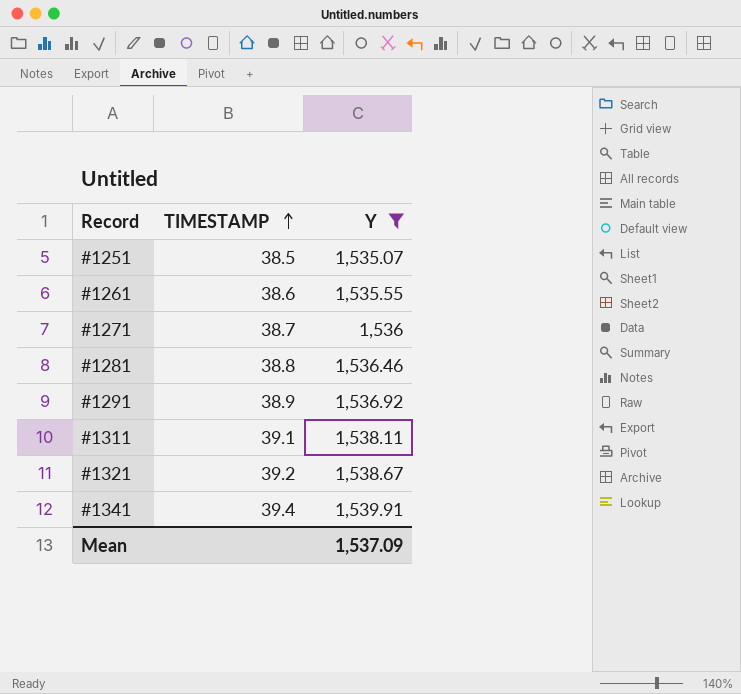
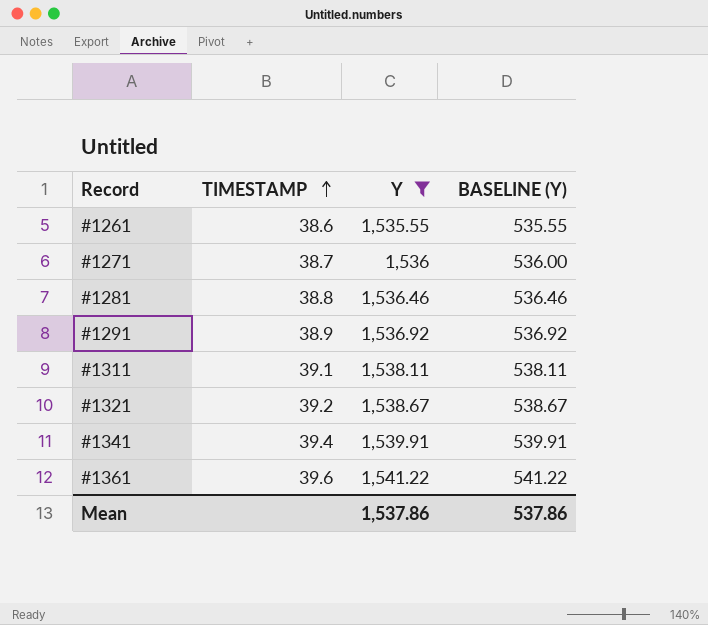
column BASELINE (Y) | formula: none -> [Y] - 1000
row #1251: 38.5 | 1,535.07 -> none
row #1361: none -> 39.6 | 1,541.22 | 541.22
Mean | Y: 1,537.09 -> 1,537.86

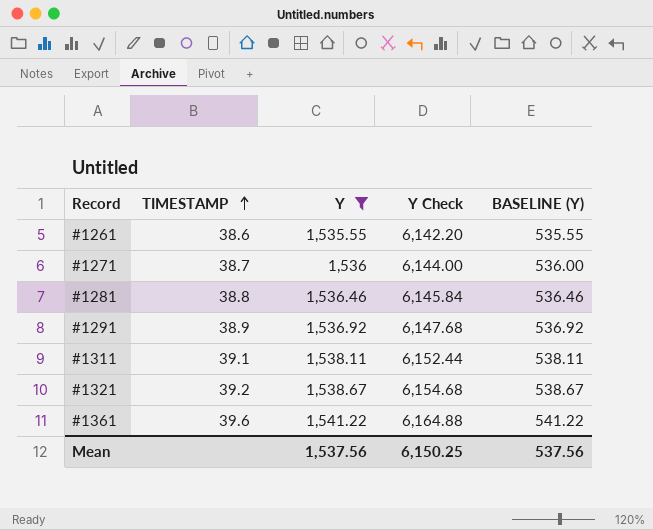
column Y Check | formula: none -> [Y] * 4
row #1341: 39.4 | 1,539.91 | 539.91 -> none
Mean | Y: 1,537.86 -> 1,537.56
Mean | BASELINE (Y): 537.86 -> 537.56

